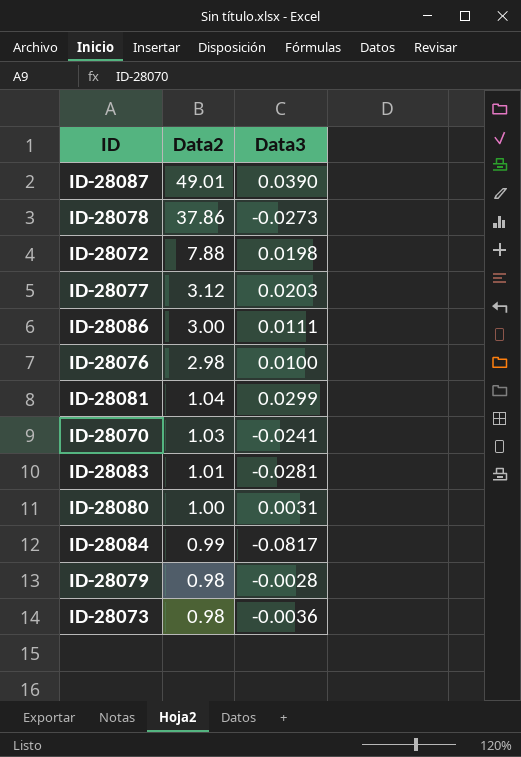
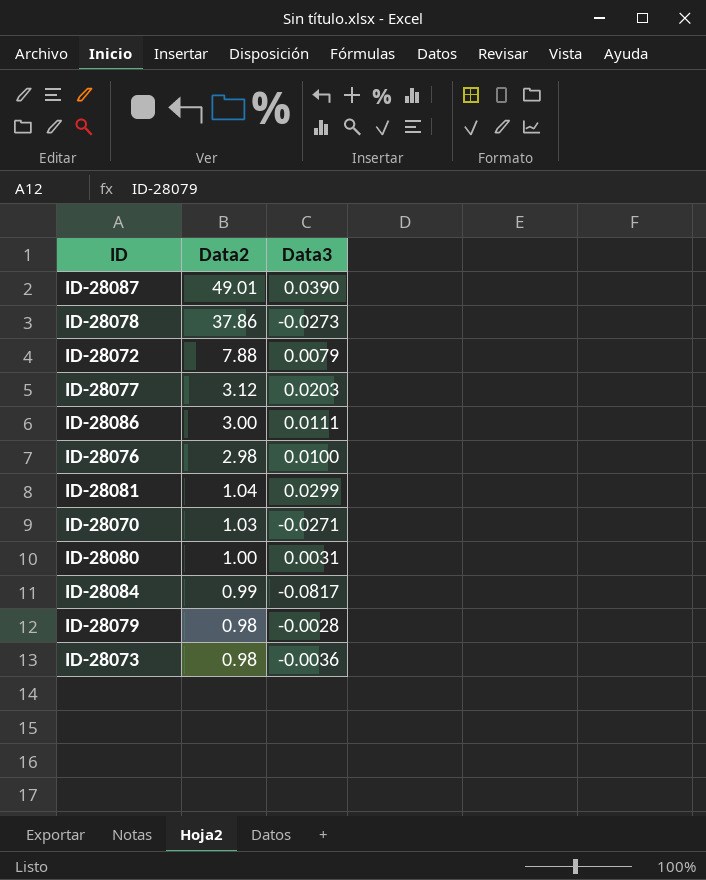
row ID-28083: 1.01 | -0.0281 -> none
ID-28072 | Data3: 0.0198 -> 0.0079
ID-28070 | Data3: -0.0241 -> -0.0271

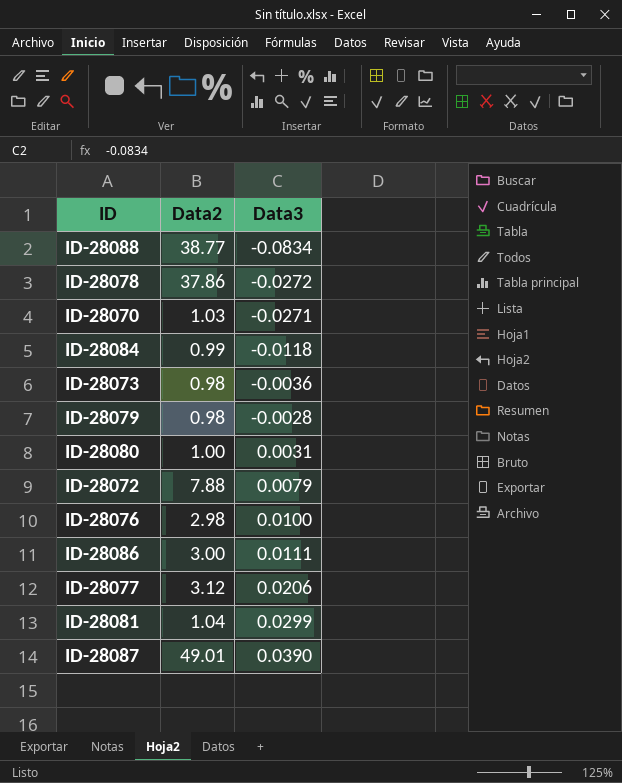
row order: Data2 descending -> Data3 ascending
row ID-28088: none -> 38.77 | -0.0834
ID-28078 | Data3: -0.0273 -> -0.0272
ID-28084 | Data3: -0.0817 -> -0.0118
ID-28077 | Data3: 0.0203 -> 0.0206

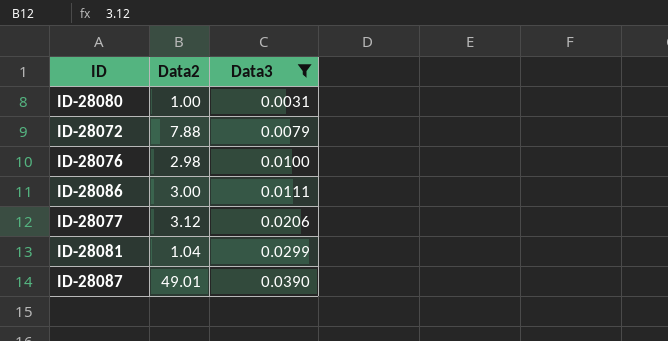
filter: none -> Data3 >= 0.0031

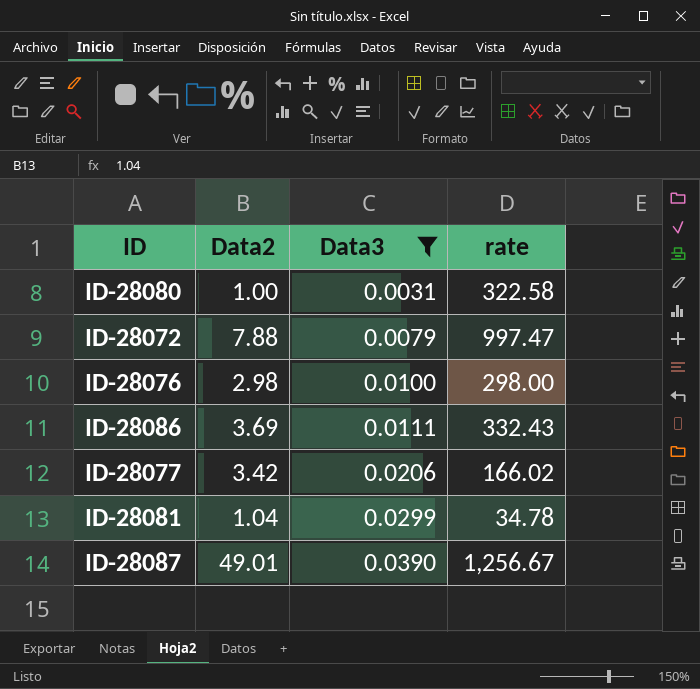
column rate | formula: none -> [Data2] / [Data3]
ID-28086 | Data2: 3.00 -> 3.69
ID-28077 | Data2: 3.12 -> 3.42

